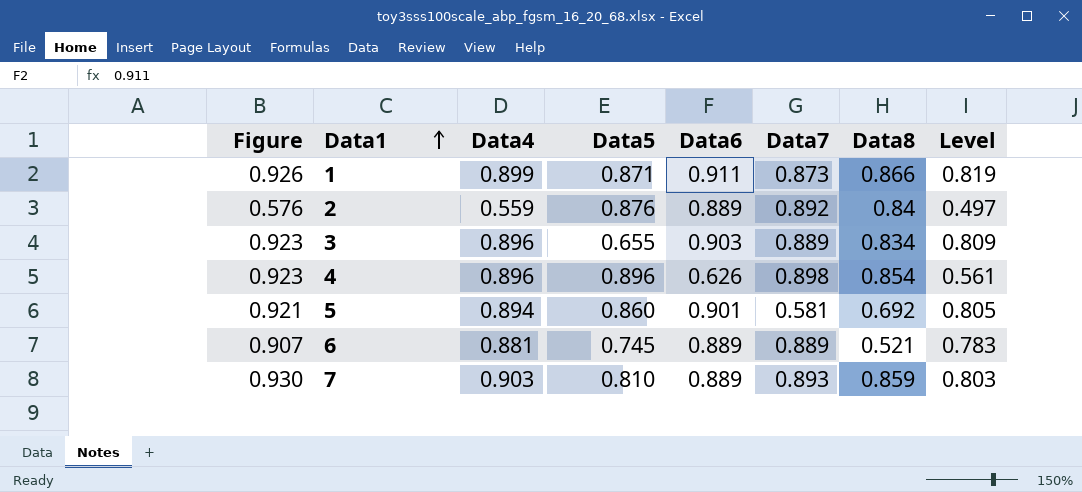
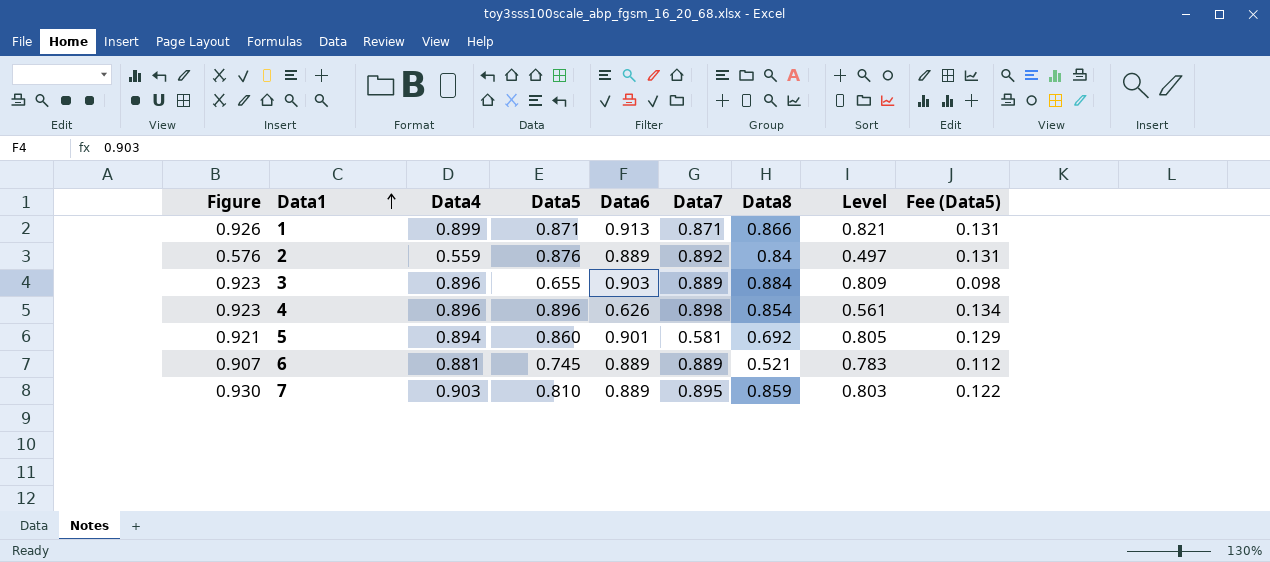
column Fee (Data5) | formula: none -> [Data5] * 0.15
1 | Data6: 0.911 -> 0.913
1 | Data7: 0.873 -> 0.871
1 | Level: 0.819 -> 0.821
3 | Data8: 0.834 -> 0.884
7 | Data7: 0.893 -> 0.895

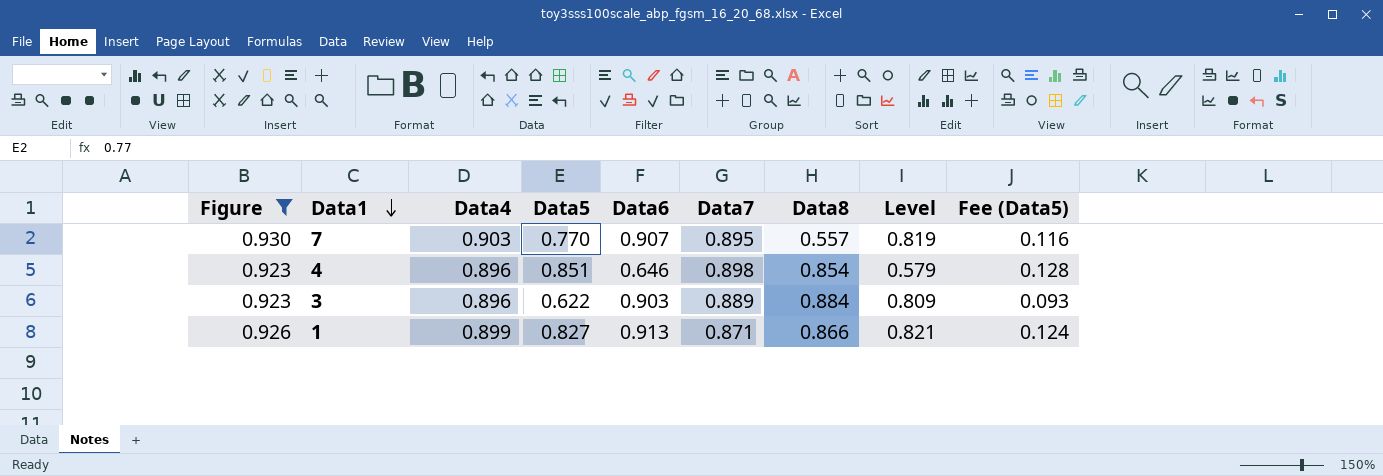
filter: none -> Figure >= 0.923
row order: Data1 ascending -> Data1 descending
7 | Data5: 0.810 -> 0.770
7 | Data6: 0.889 -> 0.907
7 | Data8: 0.859 -> 0.557
7 | Level: 0.803 -> 0.819
7 | Fee (Data5): 0.122 -> 0.116
4 | Data5: 0.896 -> 0.851
4 | Data6: 0.626 -> 0.646
4 | Level: 0.561 -> 0.579
4 | Fee (Data5): 0.134 -> 0.128
3 | Data5: 0.655 -> 0.622
3 | Fee (Data5): 0.098 -> 0.093
1 | Data5: 0.871 -> 0.827
1 | Fee (Data5): 0.131 -> 0.124

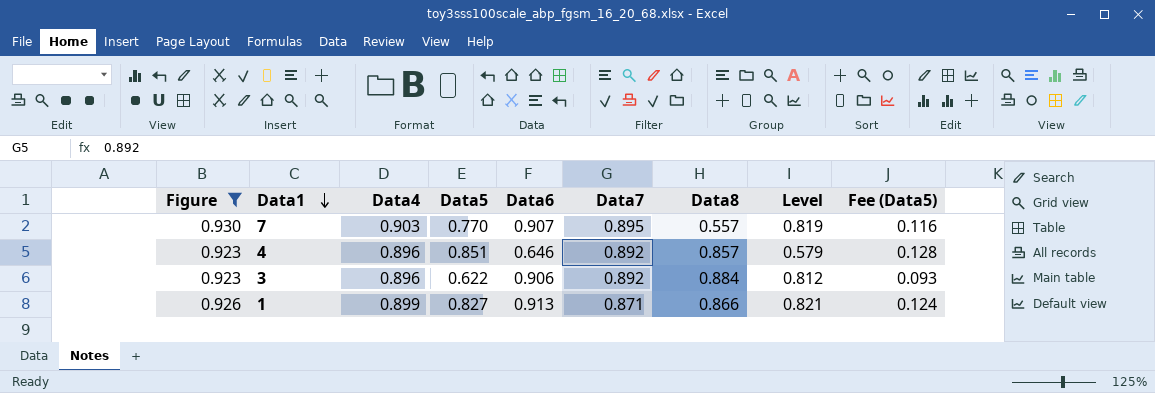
4 | Data7: 0.898 -> 0.892
4 | Data8: 0.854 -> 0.857
3 | Data6: 0.903 -> 0.906
3 | Data7: 0.889 -> 0.892
3 | Level: 0.809 -> 0.812

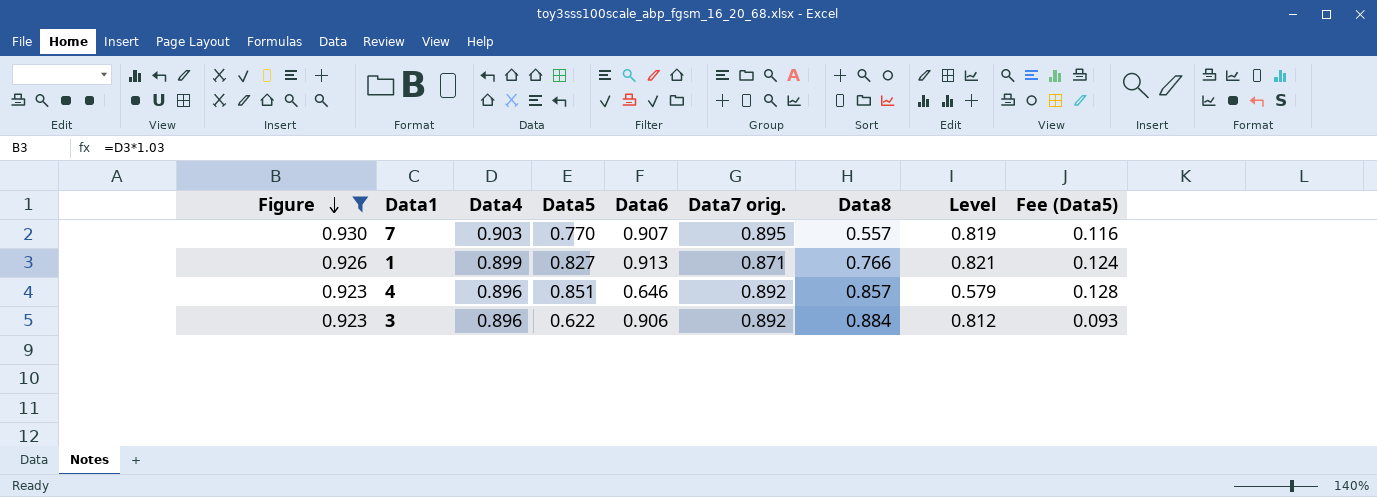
row order: Data1 descending -> Figure descending
column name: Data7 -> Data7 orig.
1 | Data8: 0.866 -> 0.766

